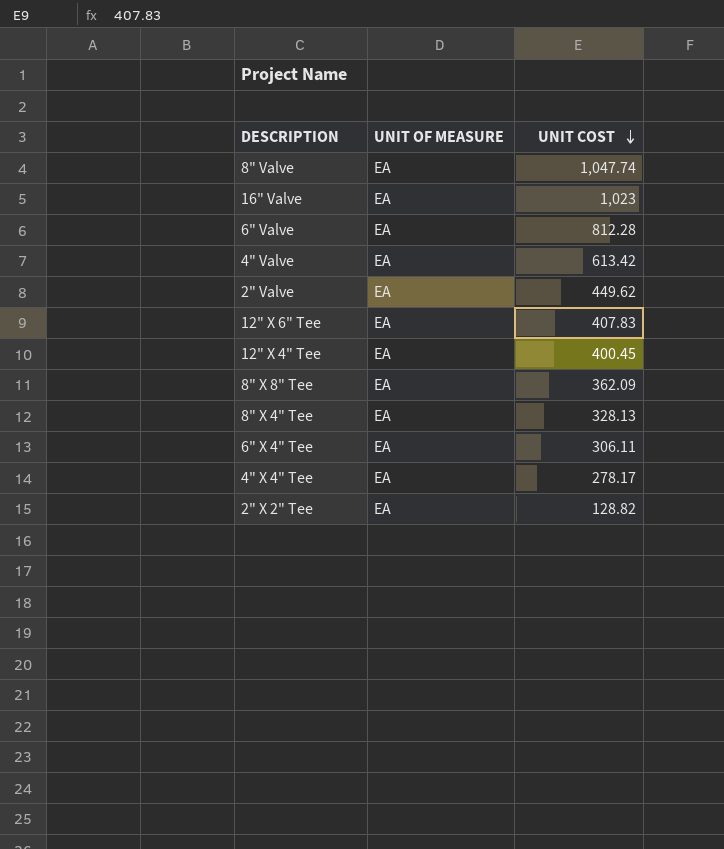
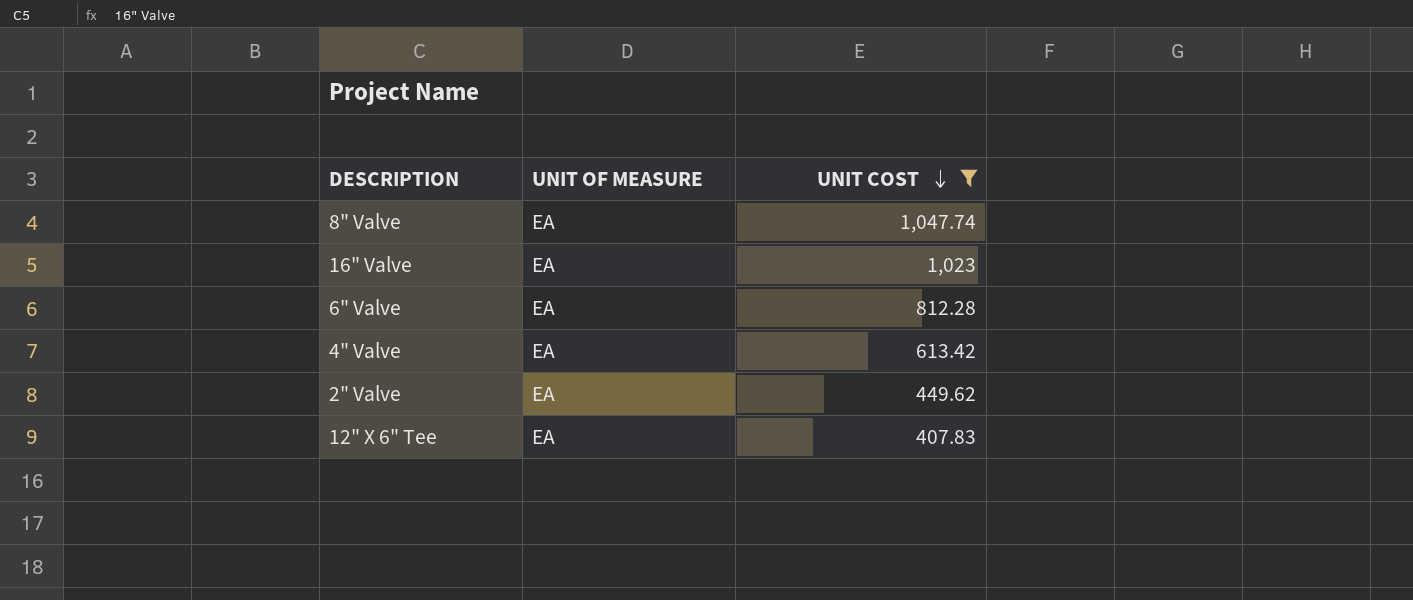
filter: none -> UNIT COST >= 407.83

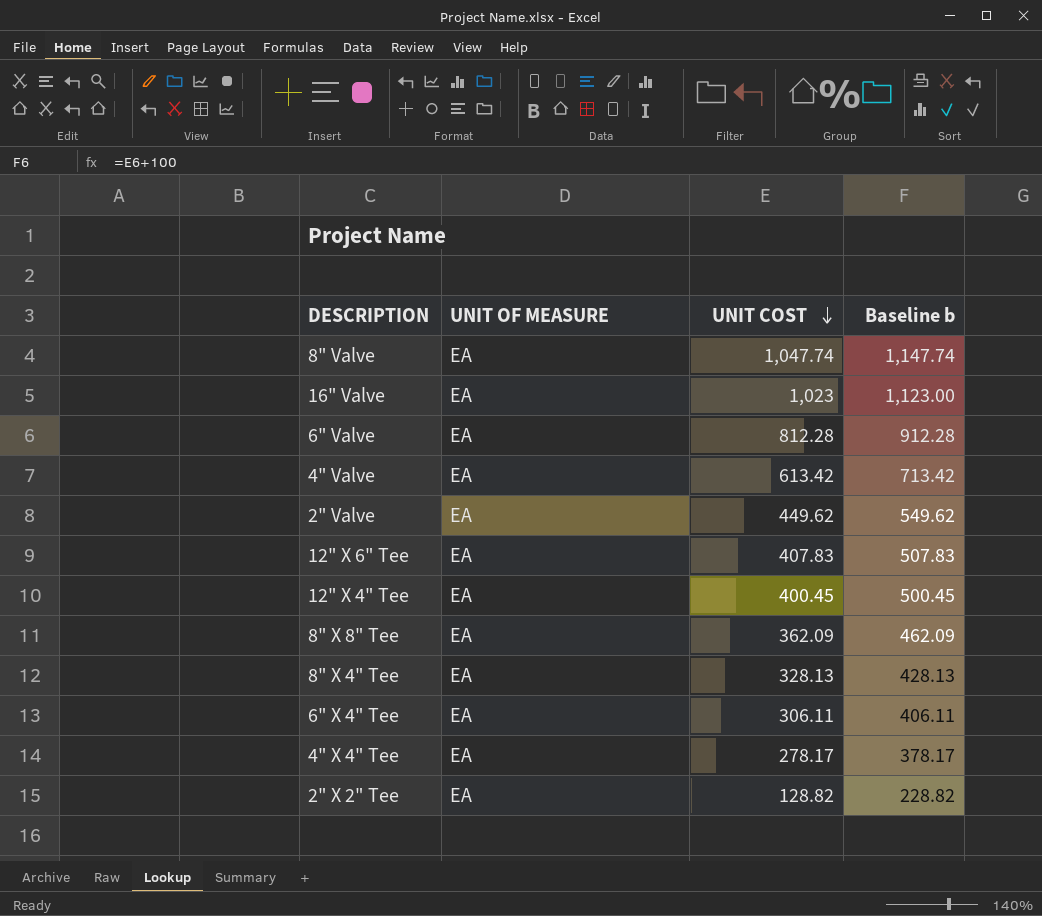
filter: UNIT COST >= 407.83 -> none
column Baseline b | formula: none -> [UNIT COST] + 100

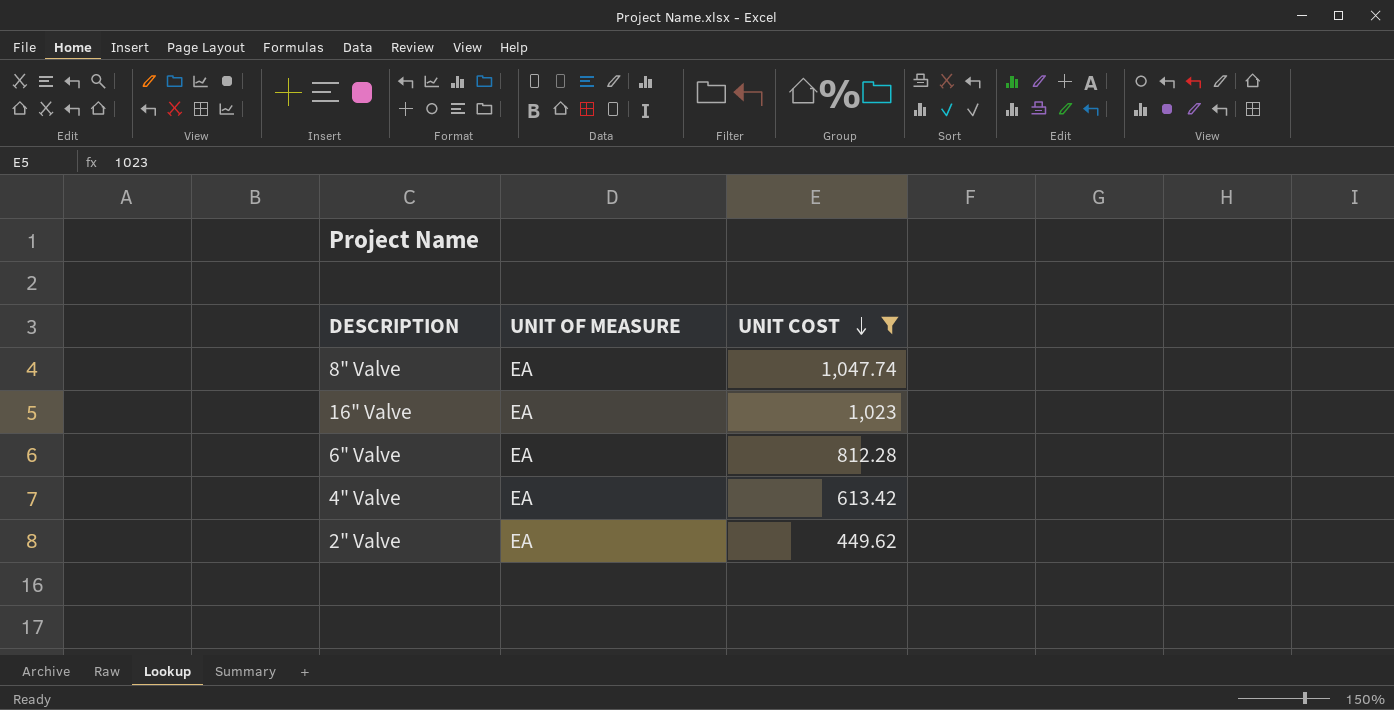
filter: none -> UNIT COST >= 449.62
column Baseline b | formula: [UNIT COST] + 100 -> none

